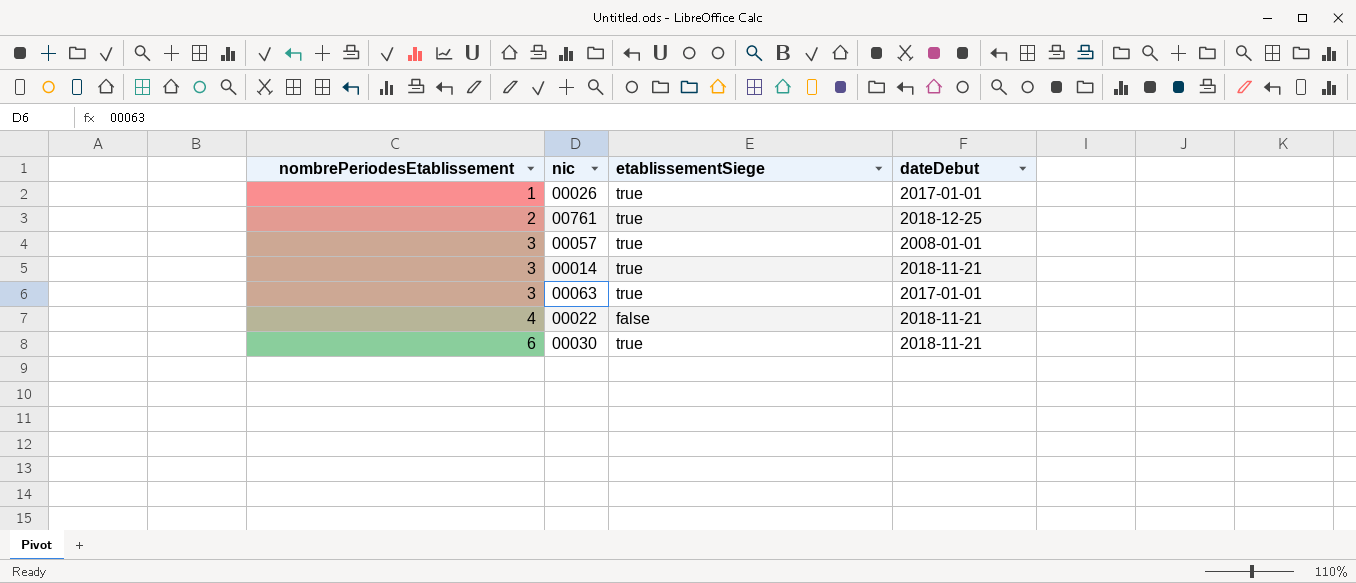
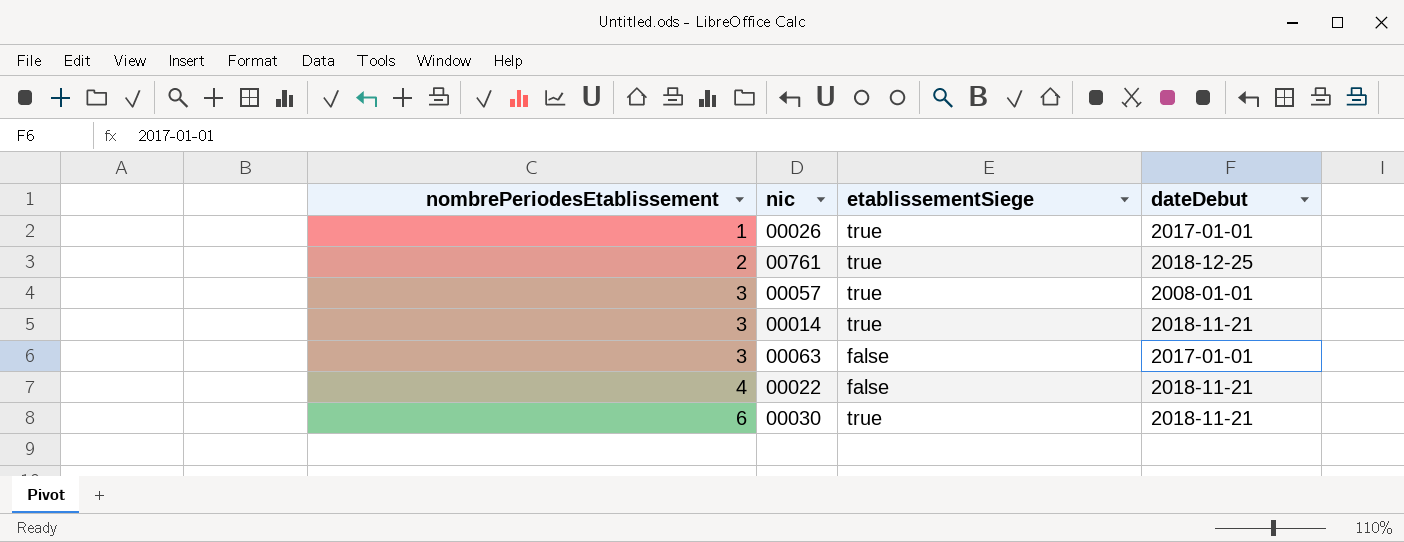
00063 | etablissementSiege: true -> false

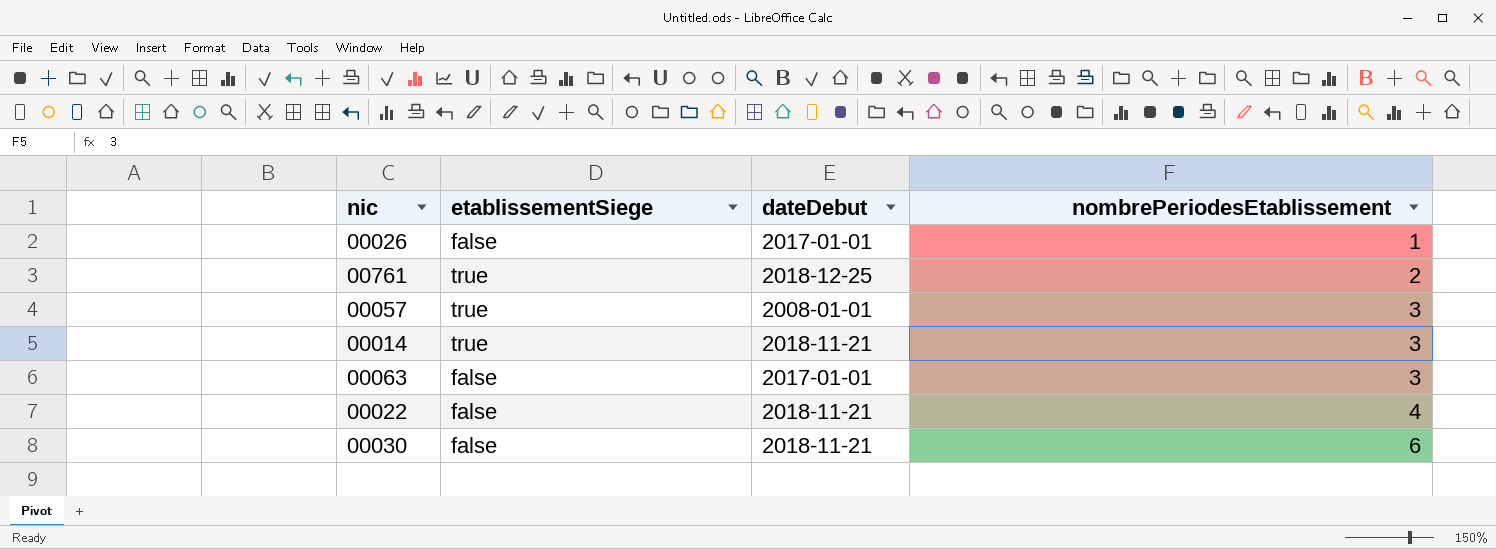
column nombrePeriodesEtablissement | position: 1 -> 4
00026 | etablissementSiege: true -> false
00030 | etablissementSiege: true -> false

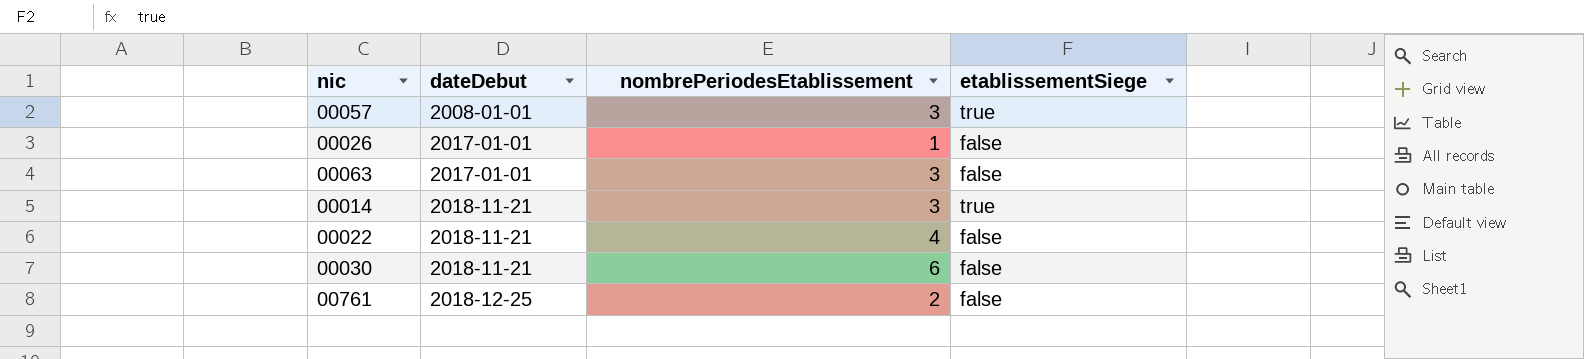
row order: nombrePeriodesEtablissement ascending -> dateDebut ascending
column etablissementSiege | position: 2 -> 4
00761 | etablissementSiege: true -> false

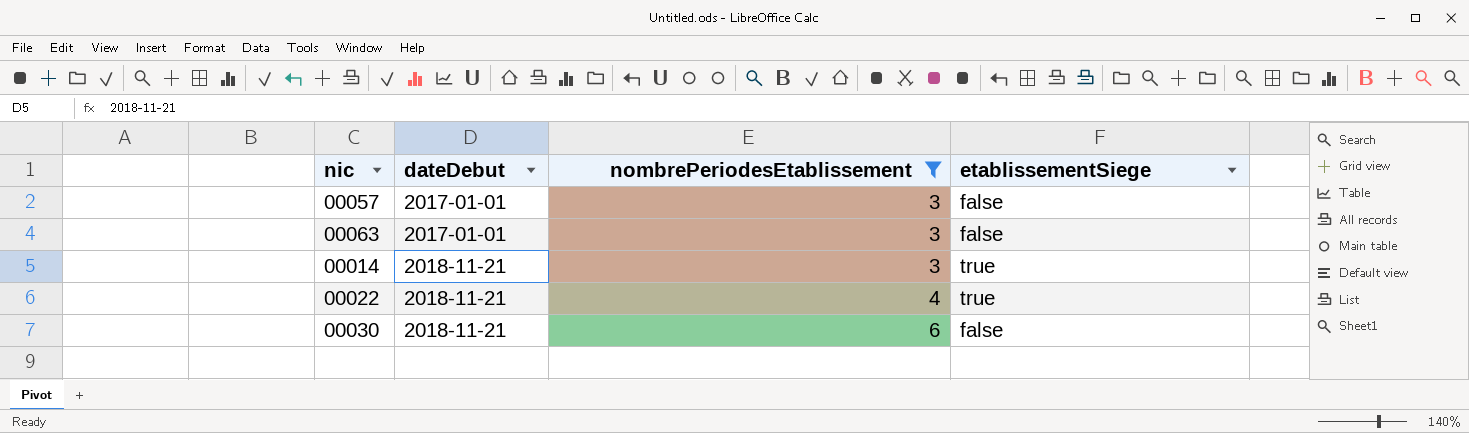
filter: none -> nombrePeriodesEtablissement >= 3
00057 | dateDebut: 2008-01-01 -> 2017-01-01
00057 | etablissementSiege: true -> false
00022 | etablissementSiege: false -> true

